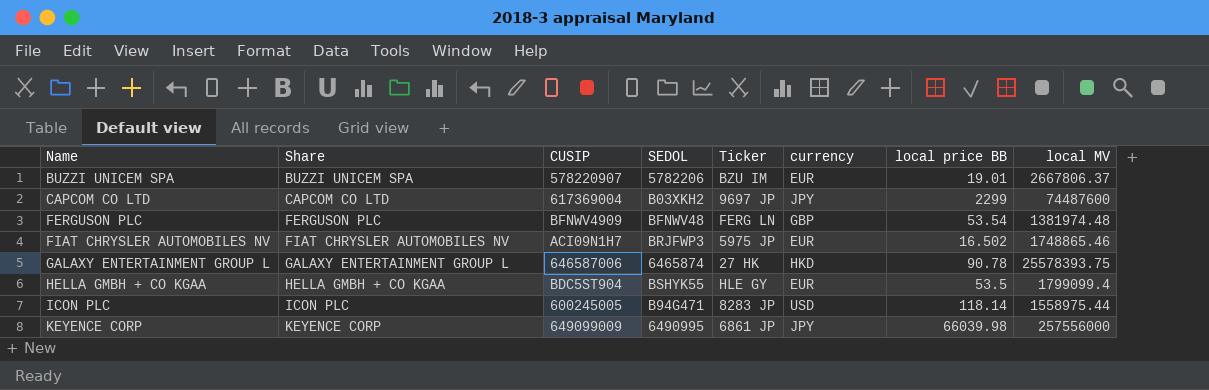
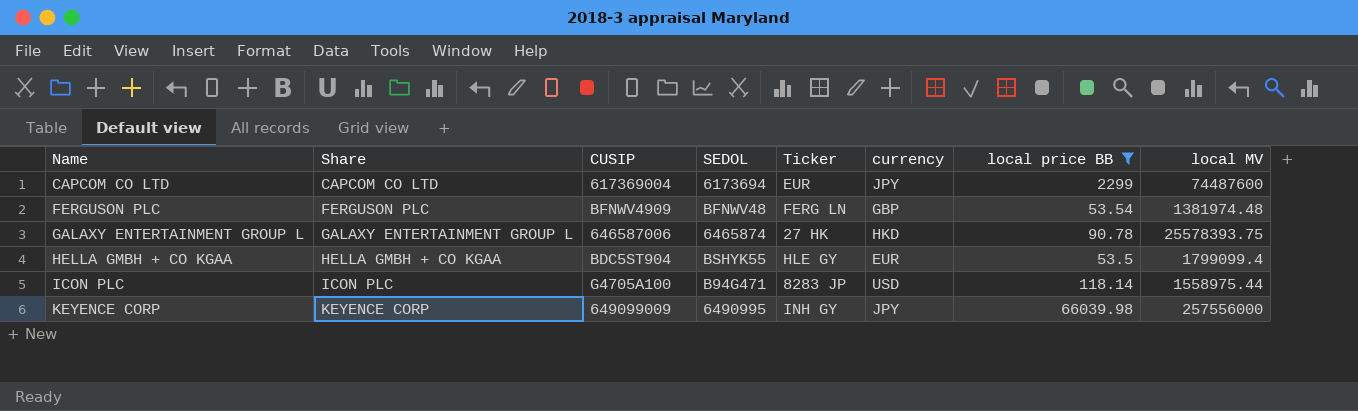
filter: none -> local price BB >= 53.5
CAPCOM CO LTD | SEDOL: B03XKH2 -> 6173694
CAPCOM CO LTD | Ticker: 9697 JP -> EUR
ICON PLC | CUSIP: 600245005 -> G4705A100
KEYENCE CORP | Ticker: 6861 JP -> INH GY

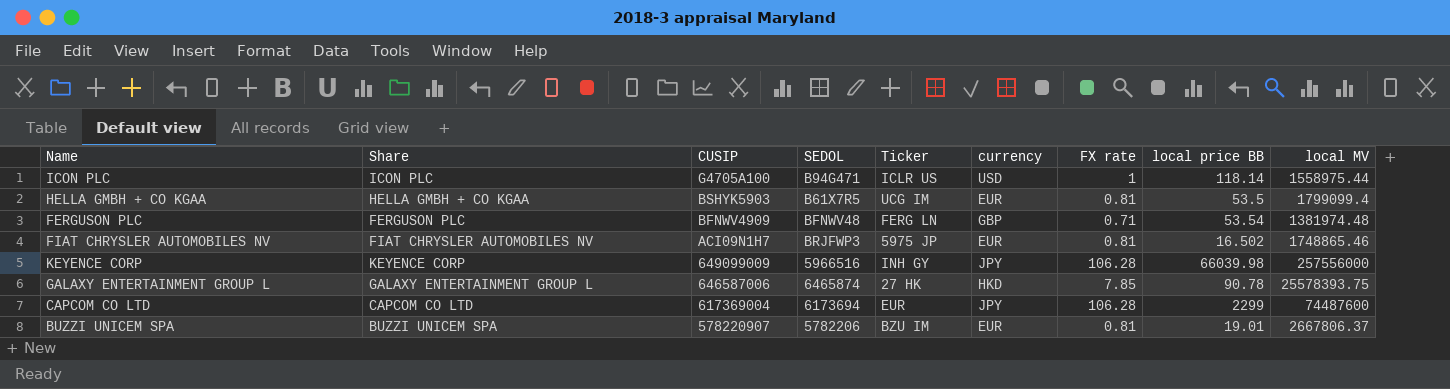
filter: local price BB >= 53.5 -> none
row order: Name ascending -> CUSIP descending
column FX rate | position: none -> 7
ICON PLC | Ticker: 8283 JP -> ICLR US
HELLA GMBH + CO KGAA | CUSIP: BDC5ST904 -> BSHYK5903
HELLA GMBH + CO KGAA | SEDOL: BSHYK55 -> B61X7R5
HELLA GMBH + CO KGAA | Ticker: HLE GY -> UCG IM
KEYENCE CORP | SEDOL: 6490995 -> 5966516

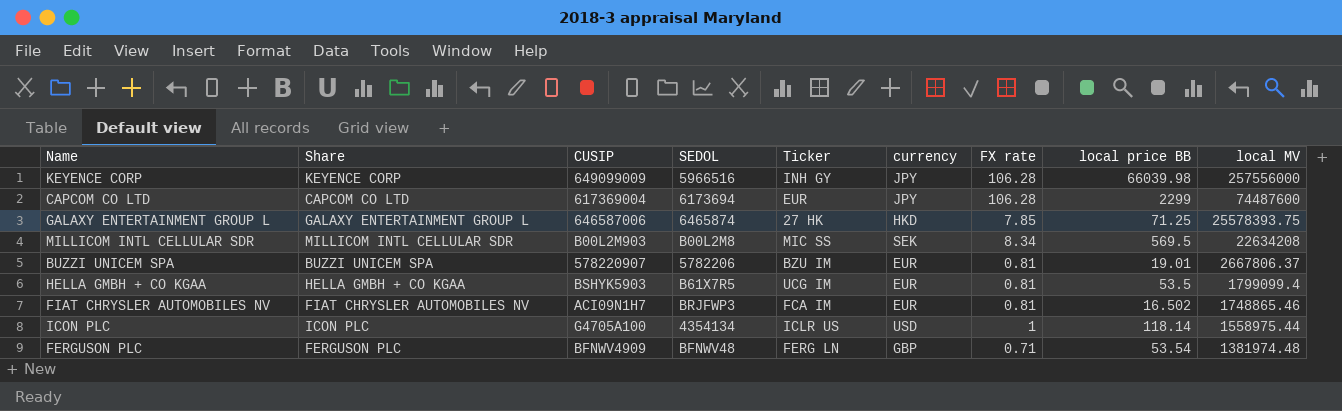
row order: CUSIP descending -> local MV descending
GALAXY ENTERTAINMENT GROUP L | local price BB: 90.78 -> 71.25
row MILLICOM INTL CELLULAR SDR: none -> MILLICOM INTL CELLULAR SDR | B00L2M903 | B00L2M8 | MIC SS | SEK | 8.34 | 569.5 | 22634208
FIAT CHRYSLER AUTOMOBILES NV | Ticker: 5975 JP -> FCA IM
ICON PLC | SEDOL: B94G471 -> 4354134

